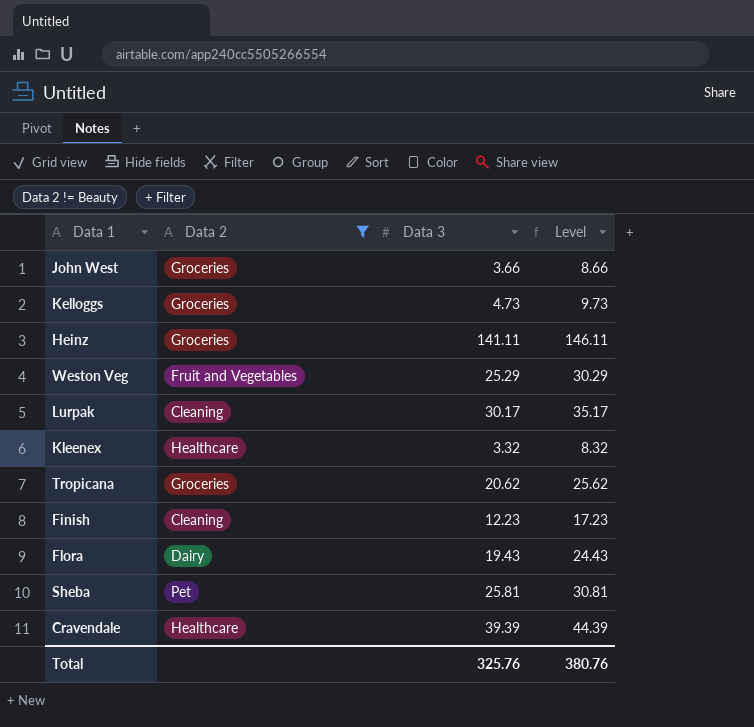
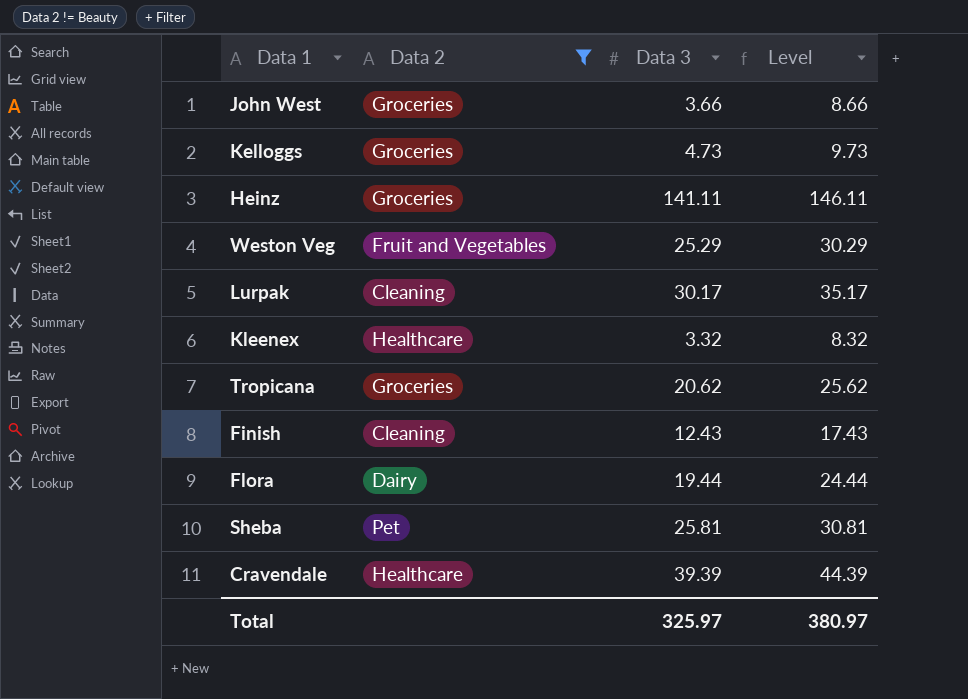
Finish | Data 3: 12.23 -> 12.43
Finish | Level: 17.23 -> 17.43
Flora | Data 3: 19.43 -> 19.44
Flora | Level: 24.43 -> 24.44
Total | Data 3: 325.76 -> 325.97
Total | Level: 380.76 -> 380.97

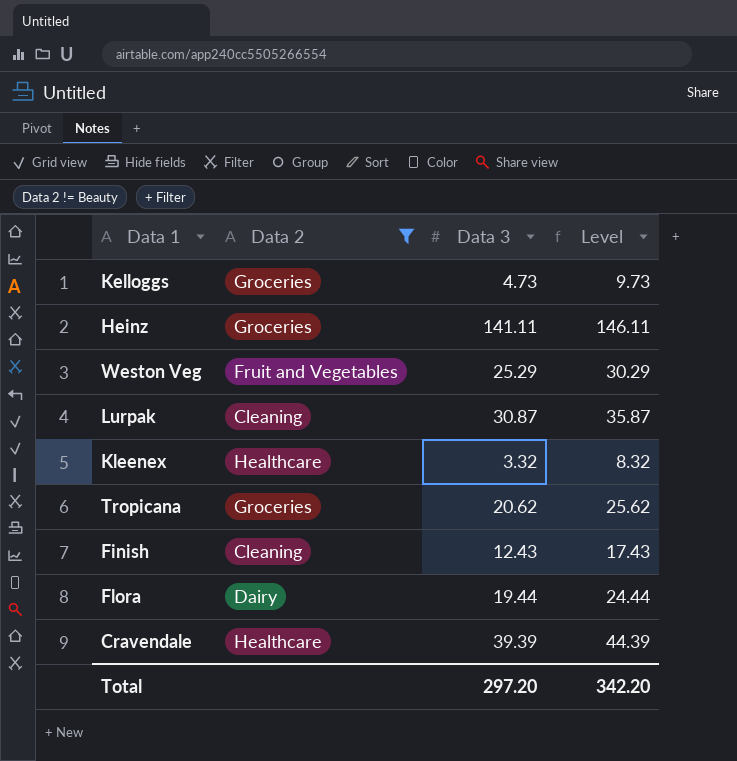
row John West: Groceries | 3.66 | 8.66 -> none
row Sheba: Pet | 25.81 | 30.81 -> none
Lurpak | Data 3: 30.17 -> 30.87
Lurpak | Level: 35.17 -> 35.87
Total | Data 3: 325.97 -> 297.20
Total | Level: 380.97 -> 342.20

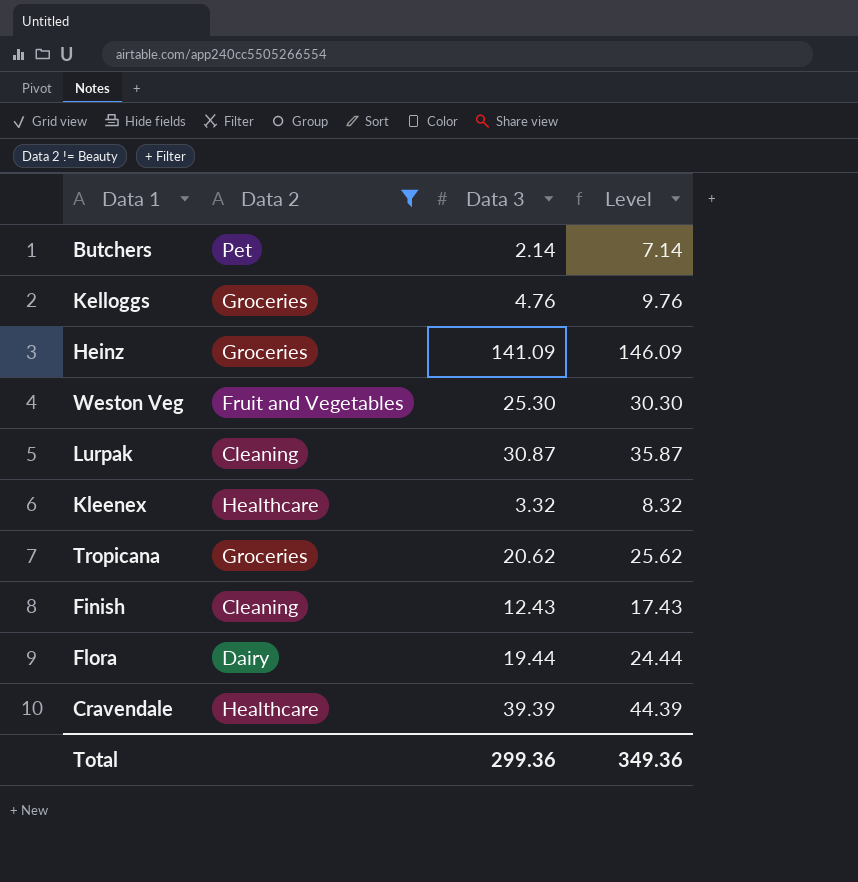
row Butchers: none -> Pet | 2.14 | 7.14
Kelloggs | Data 3: 4.73 -> 4.76
Kelloggs | Level: 9.73 -> 9.76
Heinz | Data 3: 141.11 -> 141.09
Heinz | Level: 146.11 -> 146.09
Weston Veg | Data 3: 25.29 -> 25.30
Weston Veg | Level: 30.29 -> 30.30
Total | Data 3: 297.20 -> 299.36
Total | Level: 342.20 -> 349.36

